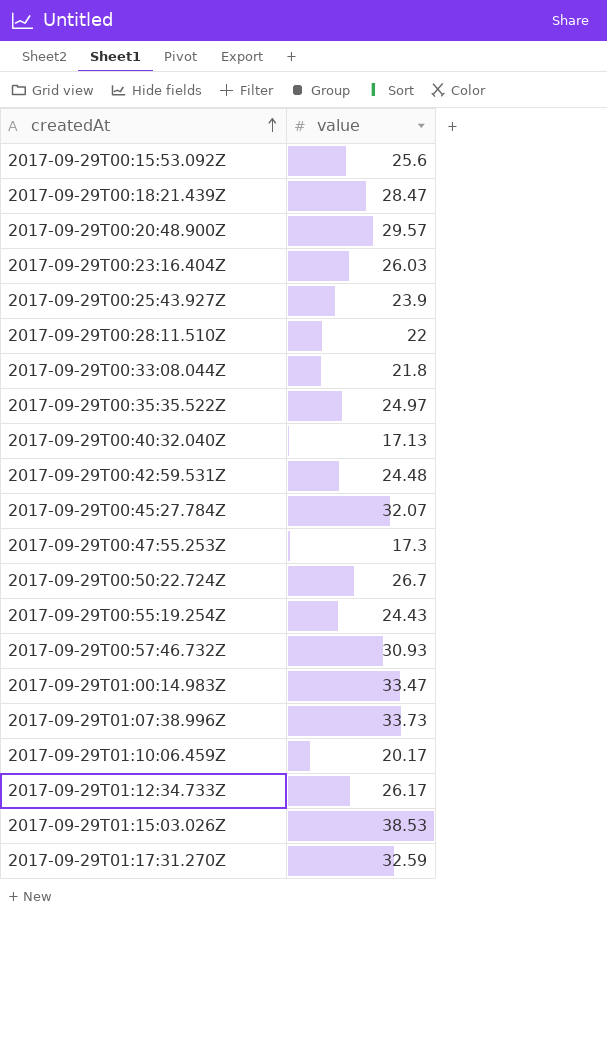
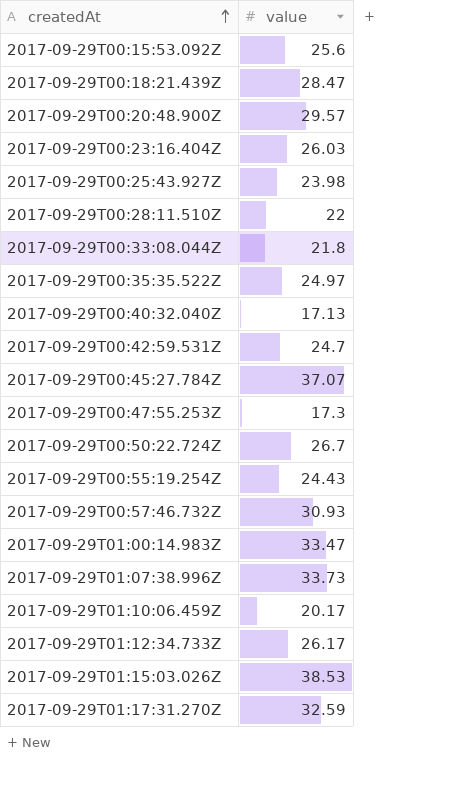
2017-09-29T00:25:43.927Z | value: 23.9 -> 23.98
2017-09-29T00:42:59.531Z | value: 24.48 -> 24.7
2017-09-29T00:45:27.784Z | value: 32.07 -> 37.07

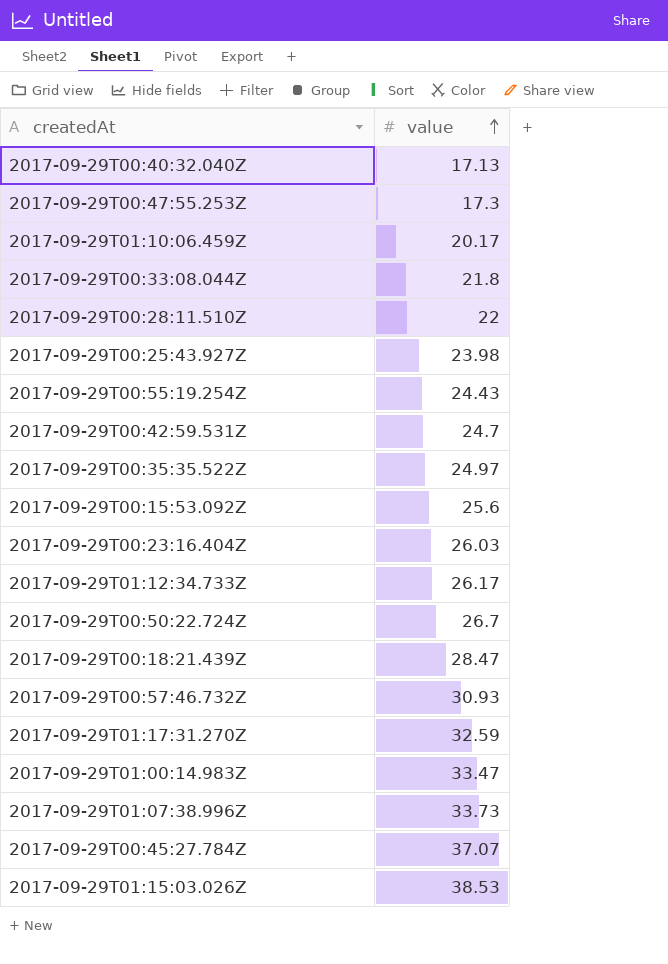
row order: createdAt ascending -> value ascending
row 2017-09-29T00:20:48.900Z: 29.57 -> none

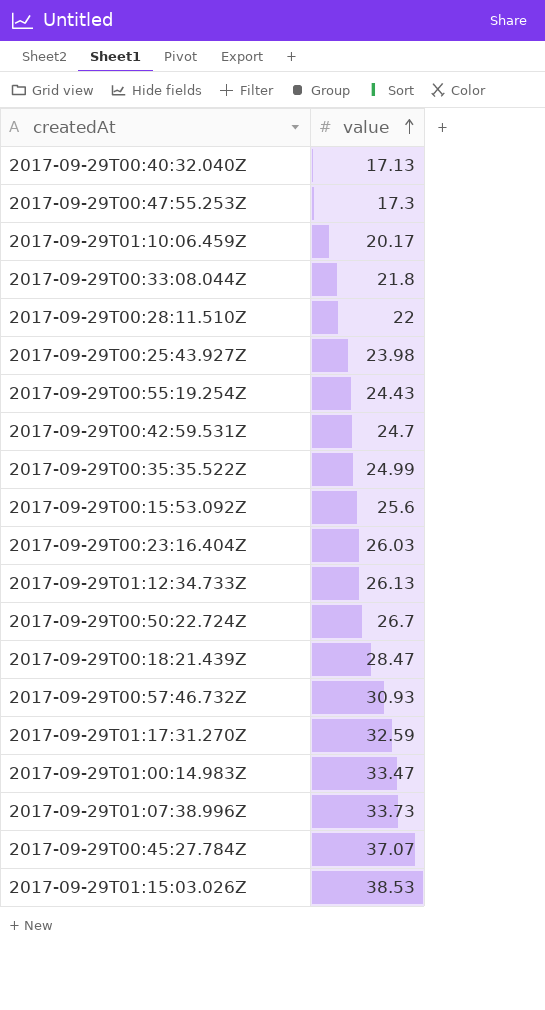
2017-09-29T00:35:35.522Z | value: 24.97 -> 24.99
2017-09-29T01:12:34.733Z | value: 26.17 -> 26.13

